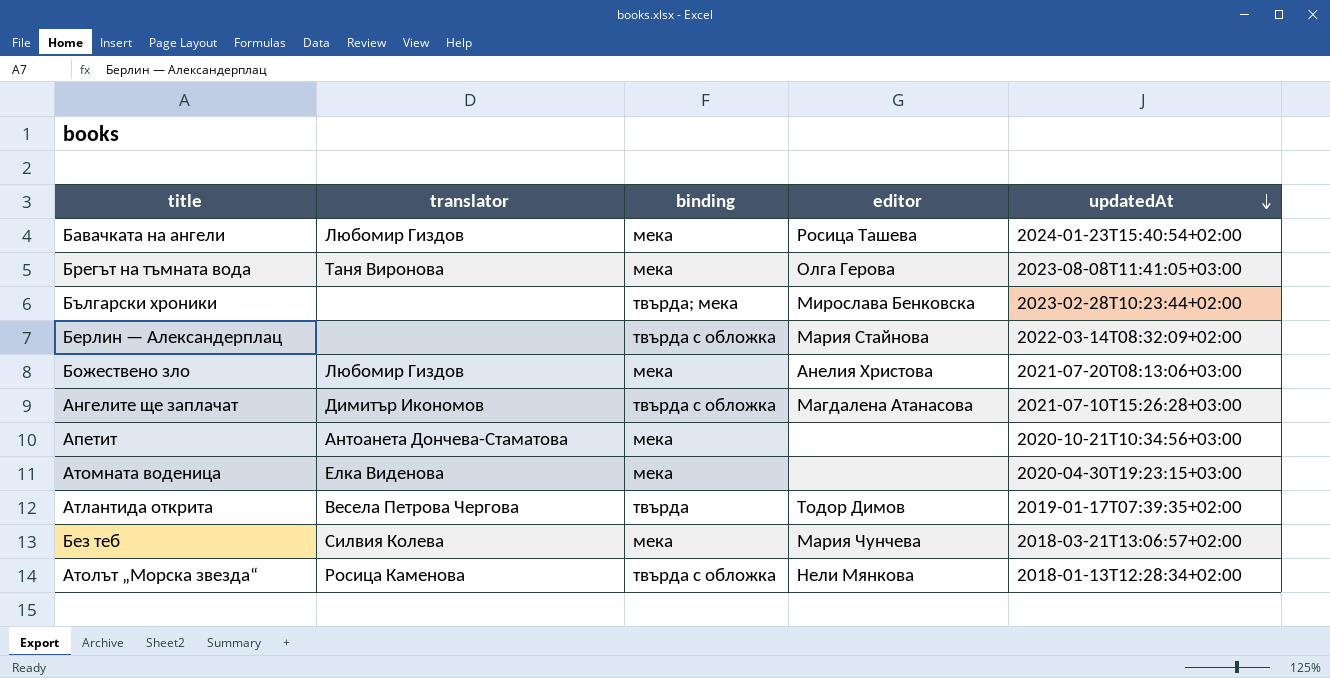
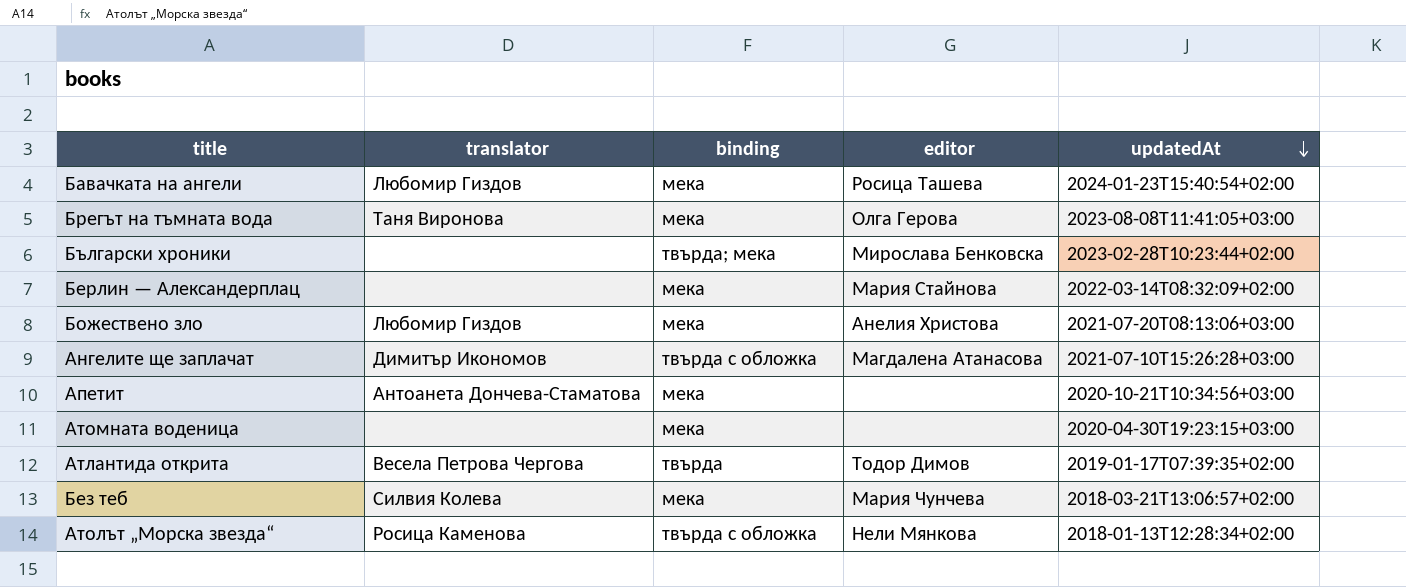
Берлин — Александерплац | binding: твърда с обложка -> мека
Атомната воденица | translator: Елка Виденова -> none

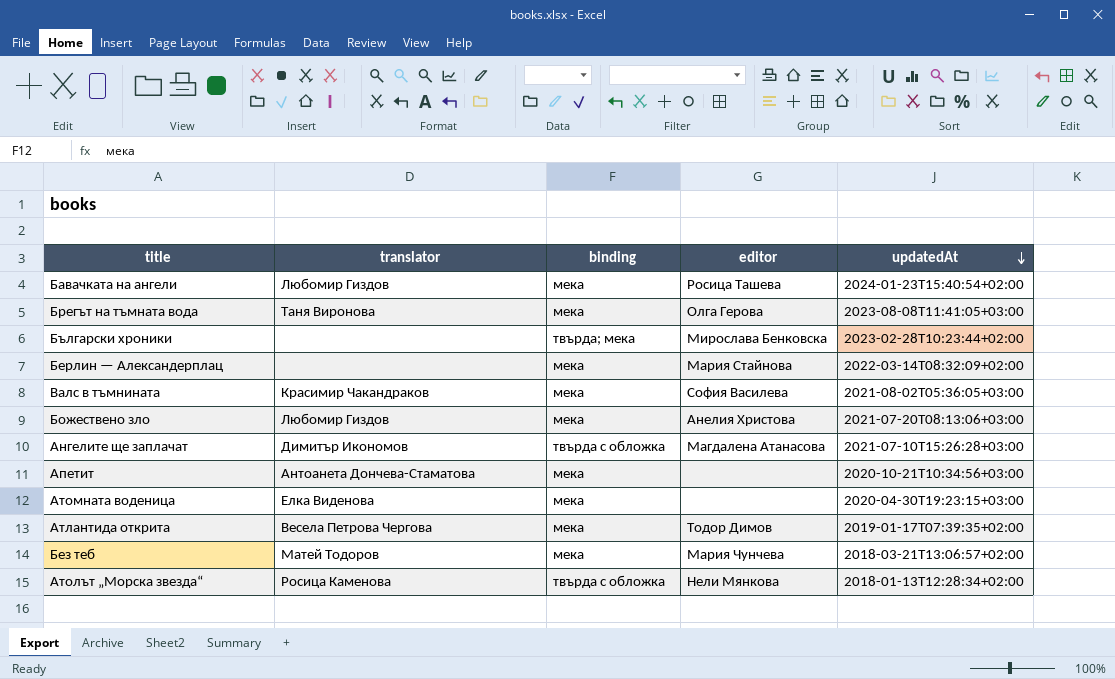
row Валс в тъмнината: none -> Красимир Чакандраков | мека | София Василева | 2021-08-02T05:36:05+03:00
Атомната воденица | translator: none -> Елка Виденова
Атлантида открита | binding: твърда -> мека
Без теб | translator: Силвия Колева -> Матей Тодоров

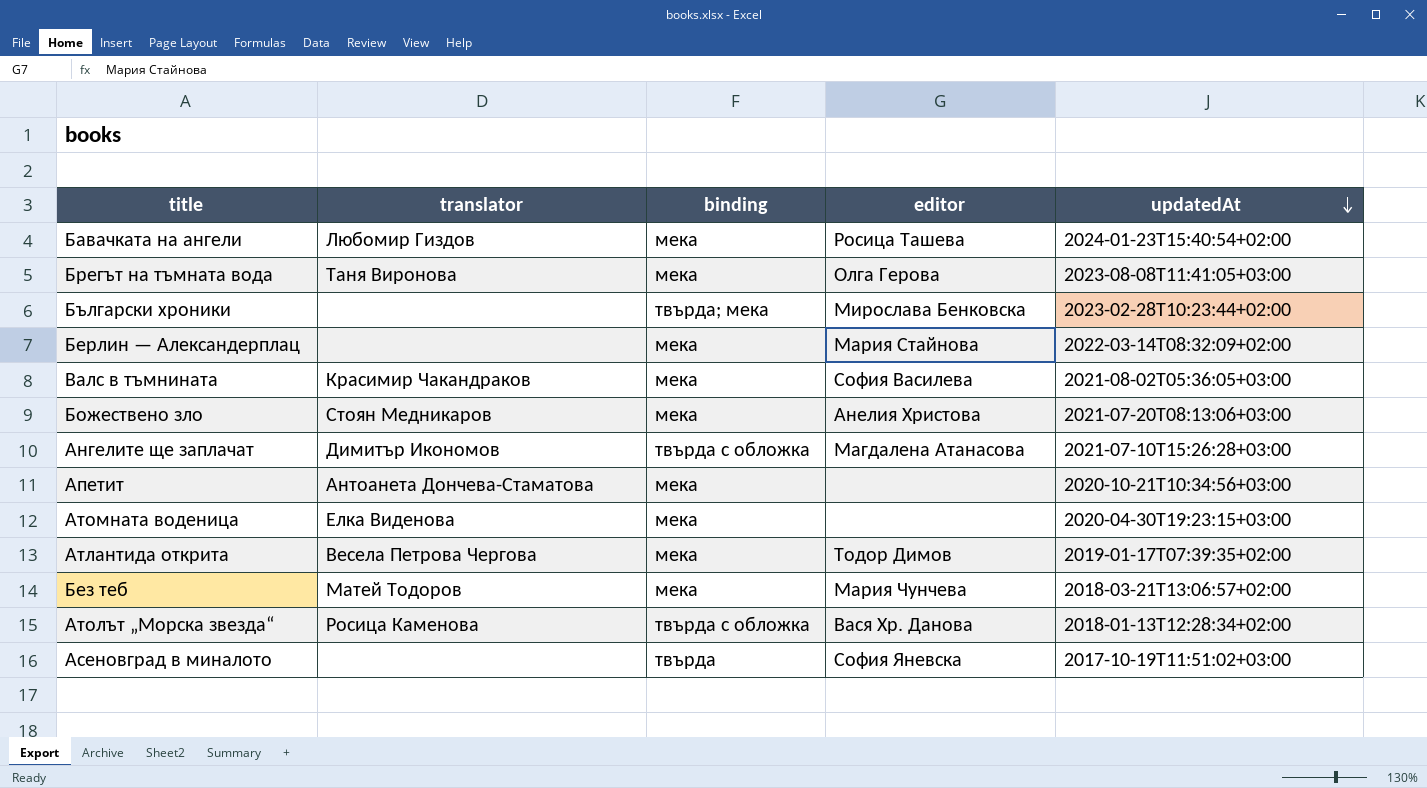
Божествено зло | translator: Любомир Гиздов -> Стоян Медникаров
Атолът „Морска звезда“ | editor: Нели Мянкова -> Вася Хр. Данова
row Асеновград в миналото: none -> none | твърда | София Яневска | 2017-10-19T11:51:02+03:00

